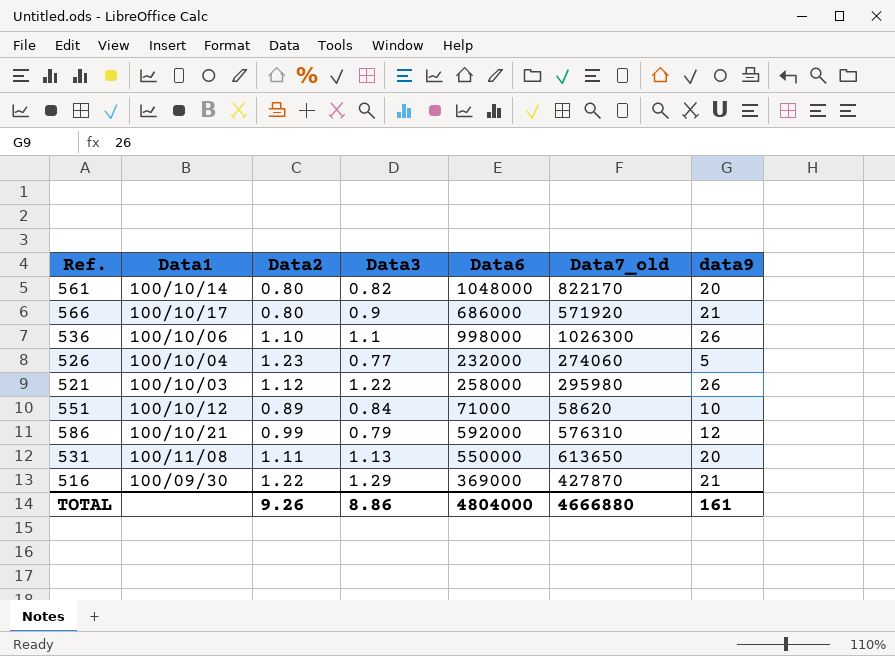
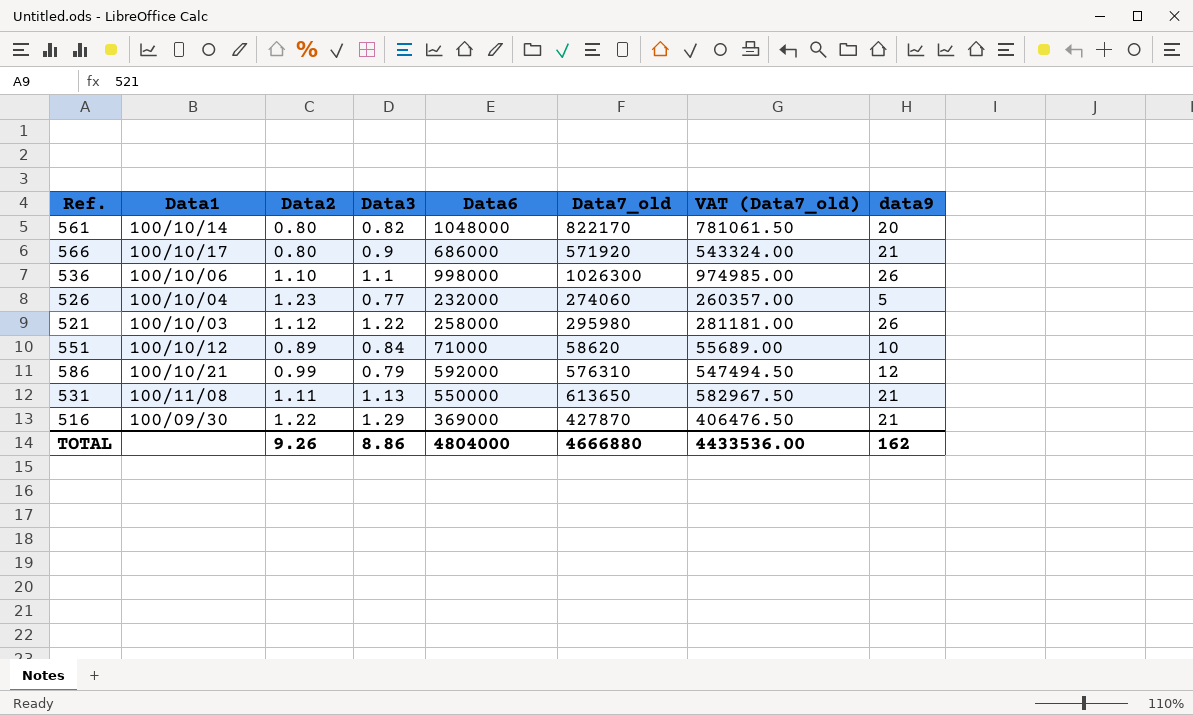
column VAT (Data7_old) | formula: none -> [Data7_old] * 0.95
531 | data9: 20 -> 21
TOTAL | data9: 161 -> 162

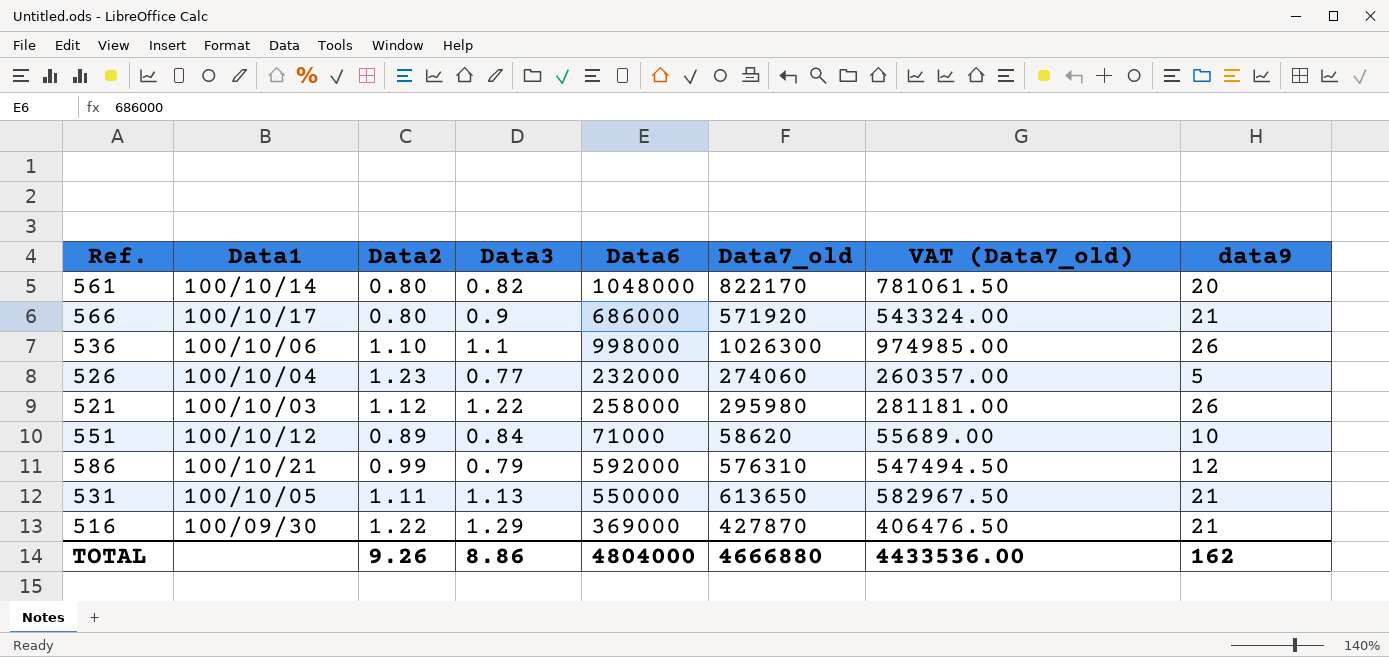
531 | Data1: 100/11/08 -> 100/10/05

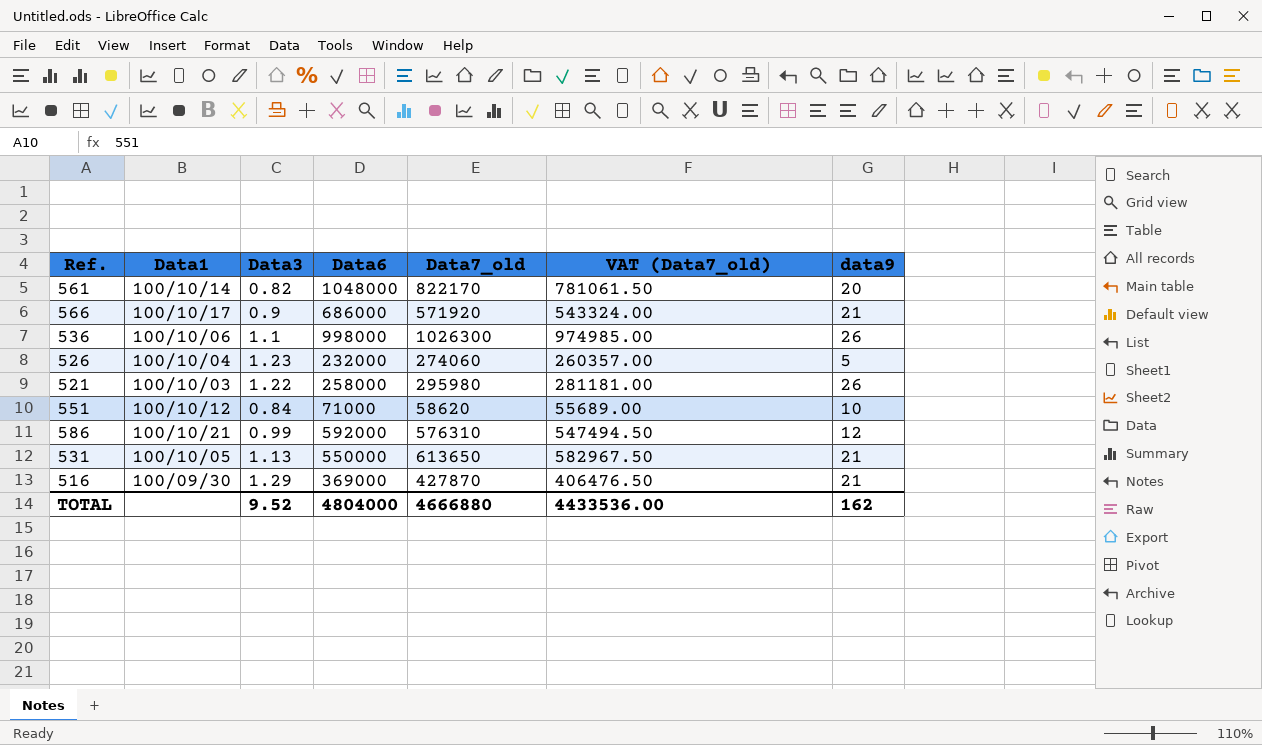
column Data2 | position: 3 -> none
526 | Data3: 0.77 -> 1.23
586 | Data3: 0.79 -> 0.99
TOTAL | Data3: 8.86 -> 9.52

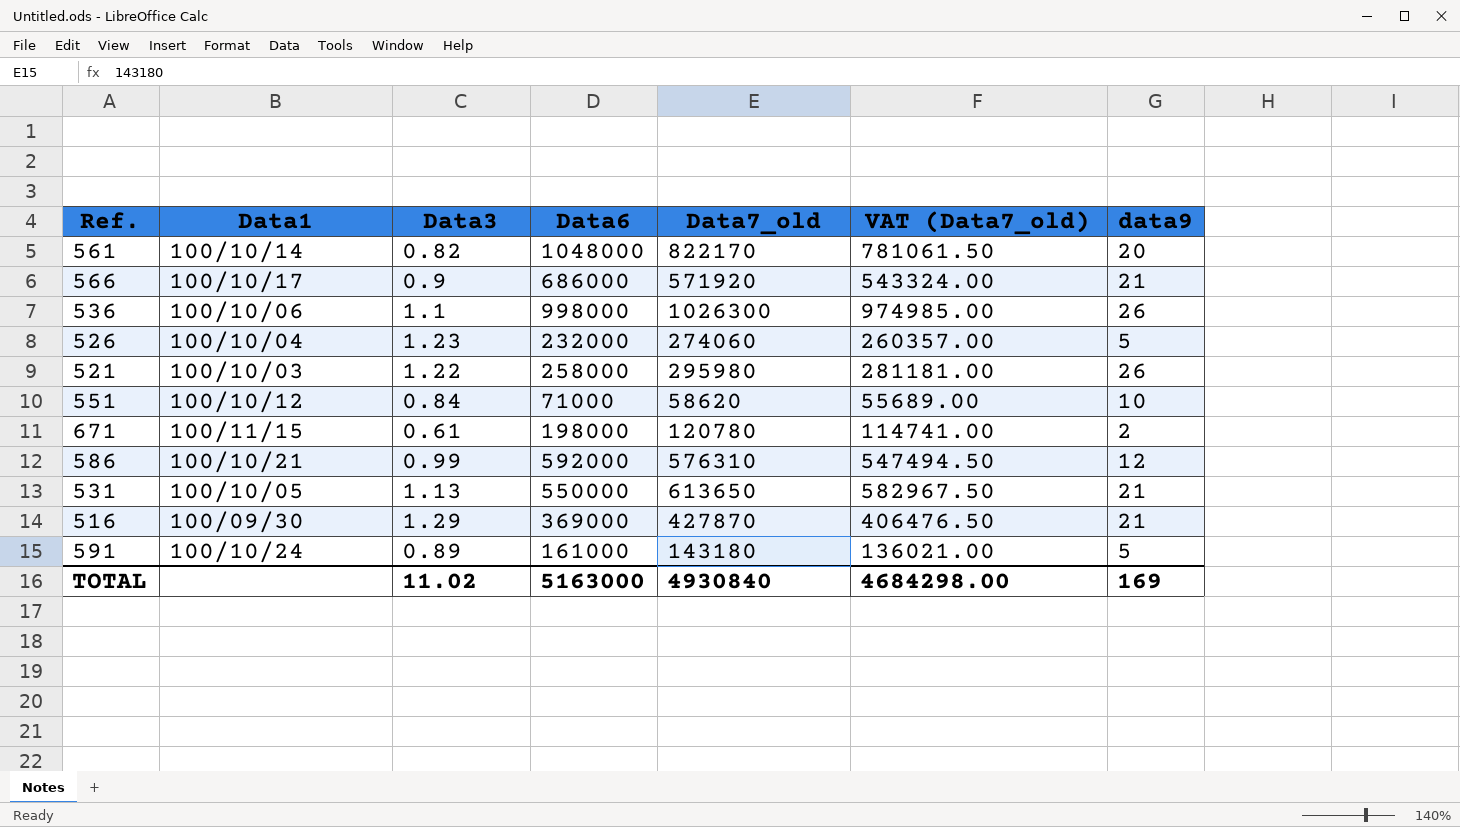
row 671: none -> 100/11/15 | 0.61 | 198000 | 120780 | 114741.00 | 2
row 591: none -> 100/10/24 | 0.89 | 161000 | 143180 | 136021.00 | 5
TOTAL | Data3: 9.52 -> 11.02
TOTAL | Data6: 4804000 -> 5163000
TOTAL | Data7_old: 4666880 -> 4930840
TOTAL | VAT (Data7_old): 4433536.00 -> 4684298.00
TOTAL | data9: 162 -> 169

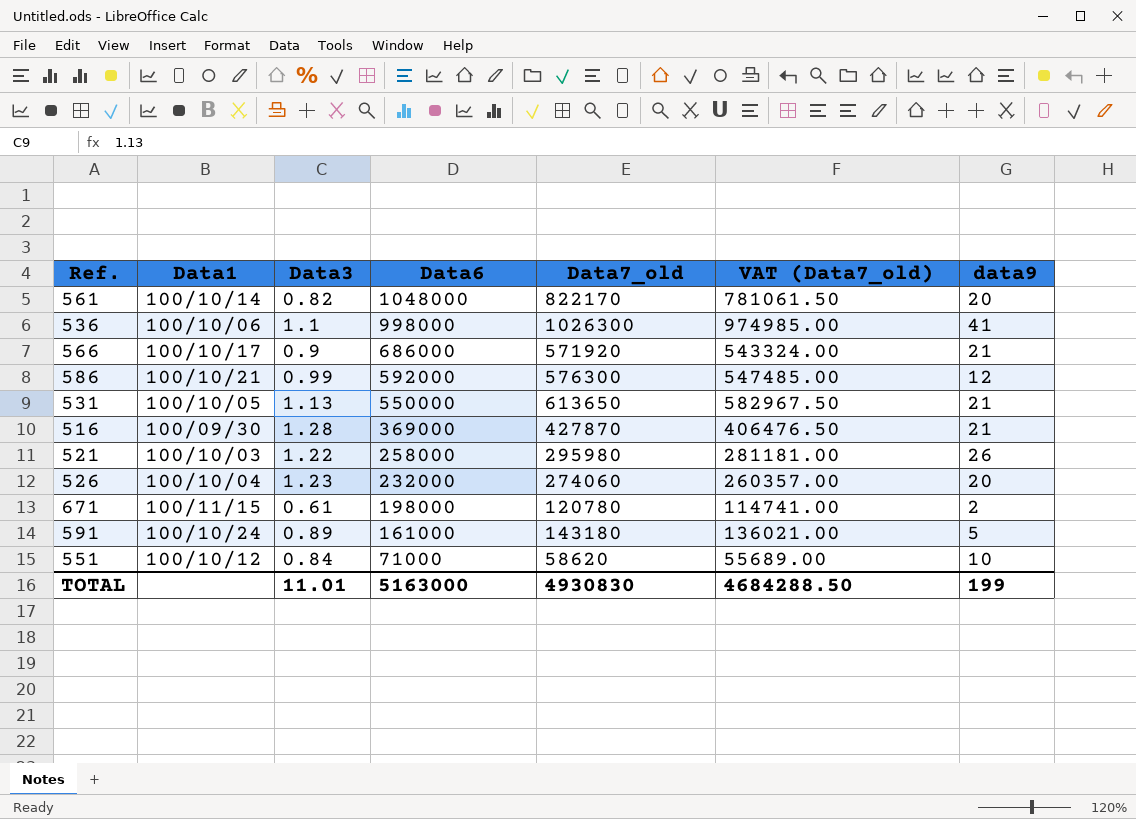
row order: none -> Data6 descending
536 | data9: 26 -> 41
586 | Data7_old: 576310 -> 576300
586 | VAT (Data7_old): 547494.50 -> 547485.00
516 | Data3: 1.29 -> 1.28
526 | data9: 5 -> 20
TOTAL | Data3: 11.02 -> 11.01
TOTAL | Data7_old: 4930840 -> 4930830
TOTAL | VAT (Data7_old): 4684298.00 -> 4684288.50
TOTAL | data9: 169 -> 199

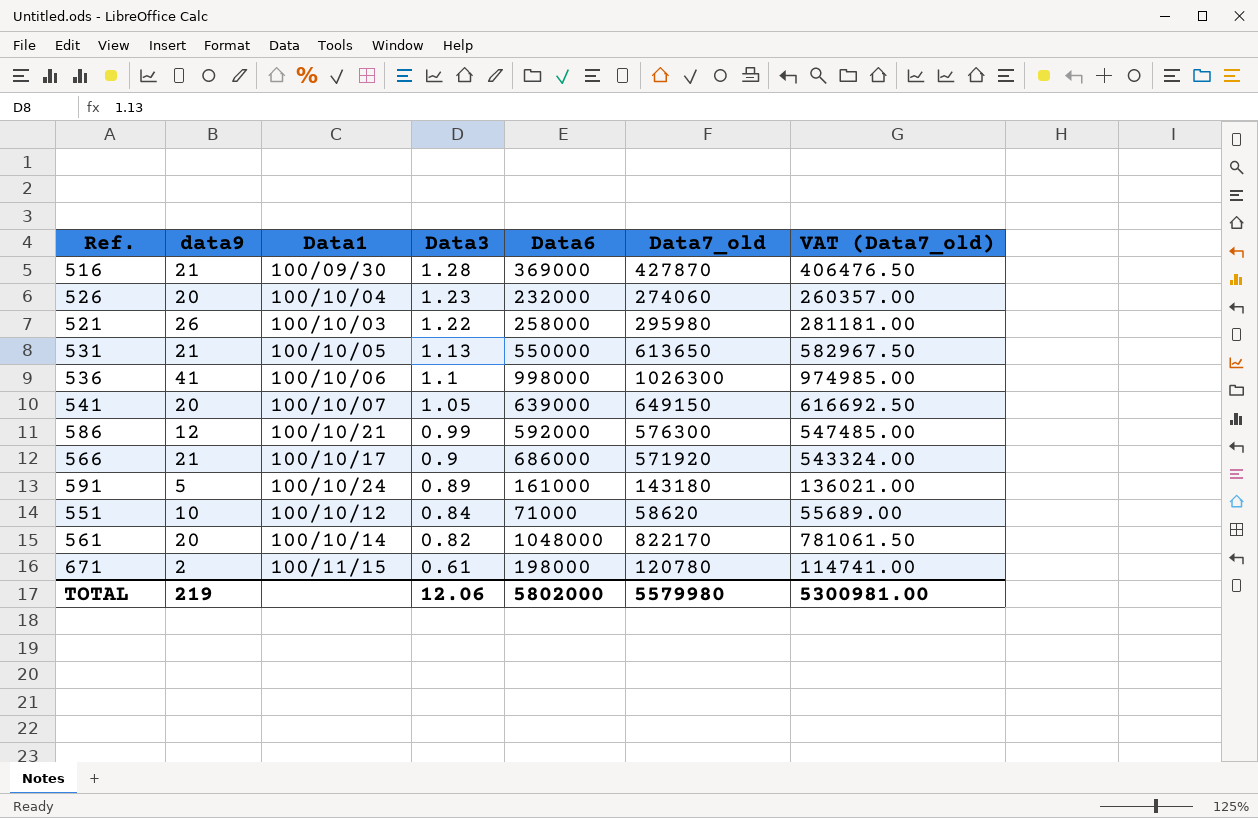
row order: Data6 descending -> Data3 descending
column data9 | position: 7 -> 2
row 541: none -> 20 | 100/10/07 | 1.05 | 639000 | 649150 | 616692.50
TOTAL | data9: 199 -> 219
TOTAL | Data3: 11.01 -> 12.06
TOTAL | Data6: 5163000 -> 5802000
TOTAL | Data7_old: 4930830 -> 5579980
TOTAL | VAT (Data7_old): 4684288.50 -> 5300981.00

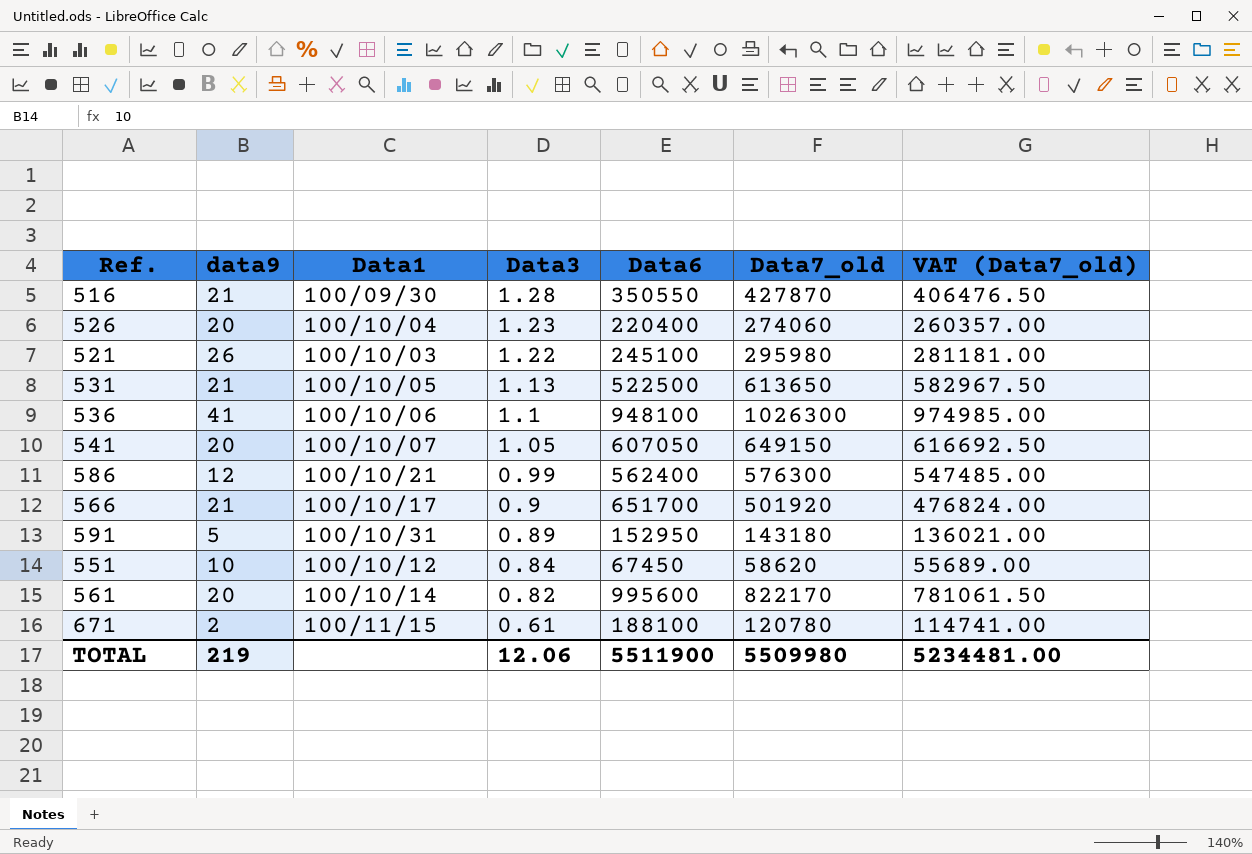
516 | Data6: 369000 -> 350550
526 | Data6: 232000 -> 220400
521 | Data6: 258000 -> 245100
531 | Data6: 550000 -> 522500
536 | Data6: 998000 -> 948100
541 | Data6: 639000 -> 607050
586 | Data6: 592000 -> 562400
566 | Data6: 686000 -> 651700
566 | Data7_old: 571920 -> 501920
566 | VAT (Data7_old): 543324.00 -> 476824.00
591 | Data1: 100/10/24 -> 100/10/31
591 | Data6: 161000 -> 152950
551 | Data6: 71000 -> 67450
561 | Data6: 1048000 -> 995600
671 | Data6: 198000 -> 188100
TOTAL | Data6: 5802000 -> 5511900
TOTAL | Data7_old: 5579980 -> 5509980
TOTAL | VAT (Data7_old): 5300981.00 -> 5234481.00

